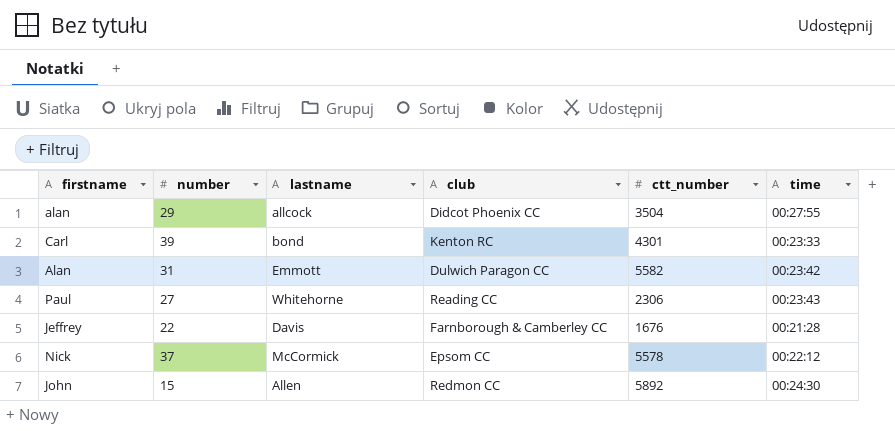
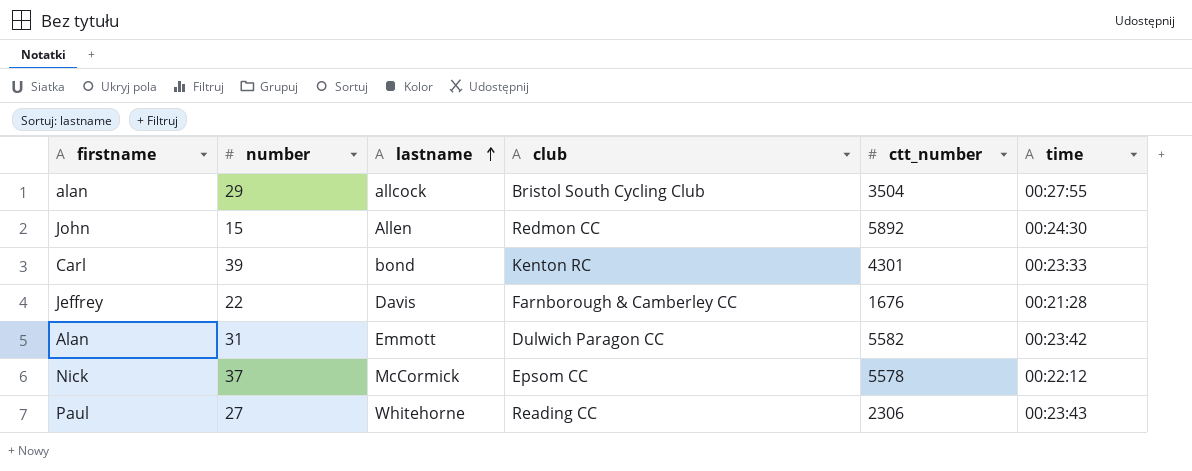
row order: none -> lastname ascending
alan | club: Didcot Phoenix CC -> Bristol South Cycling Club

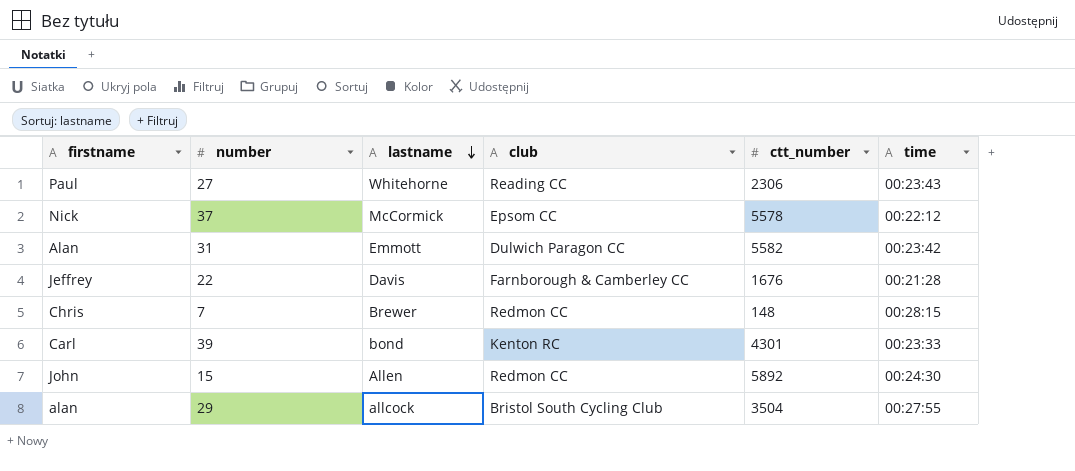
row order: lastname ascending -> lastname descending
row Chris: none -> 7 | Brewer | Redmon CC | 148 | 00:28:15

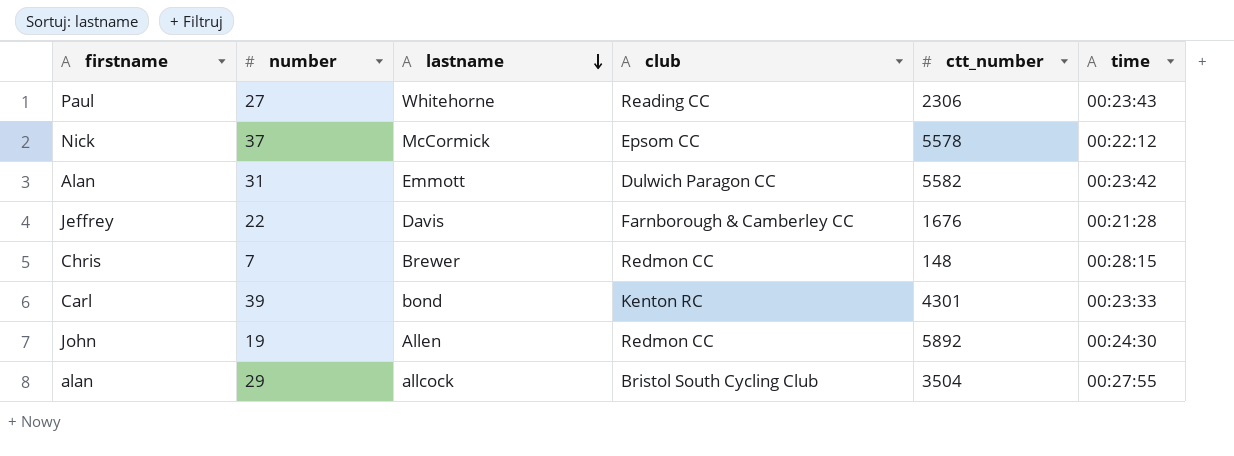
John | number: 15 -> 19

